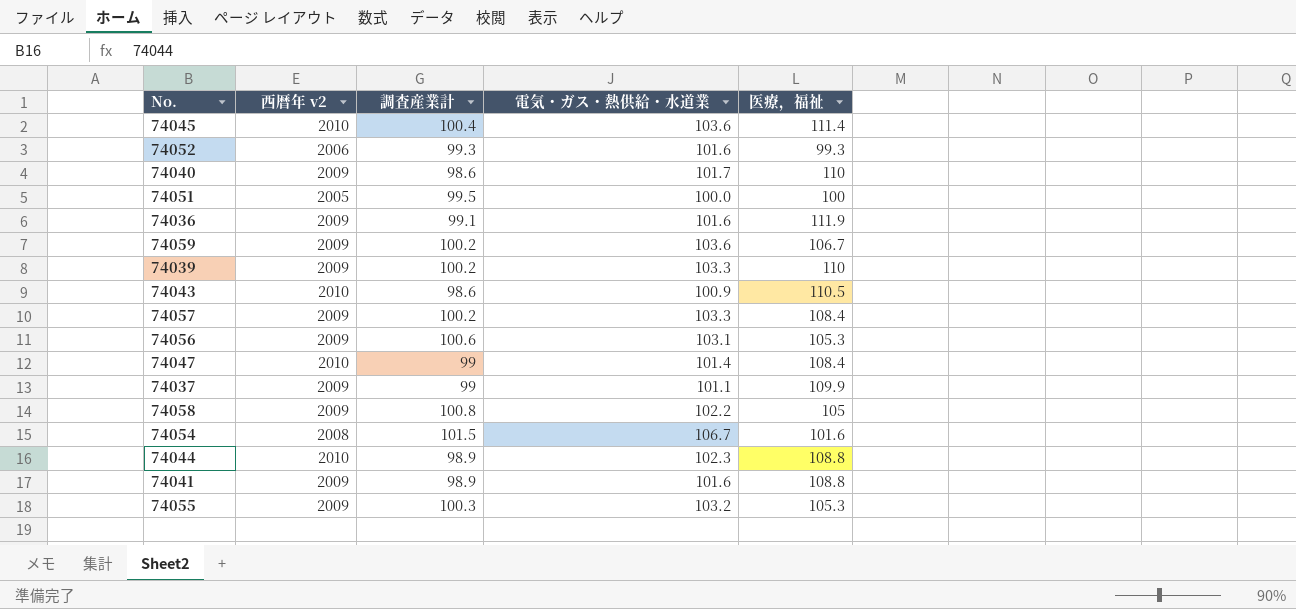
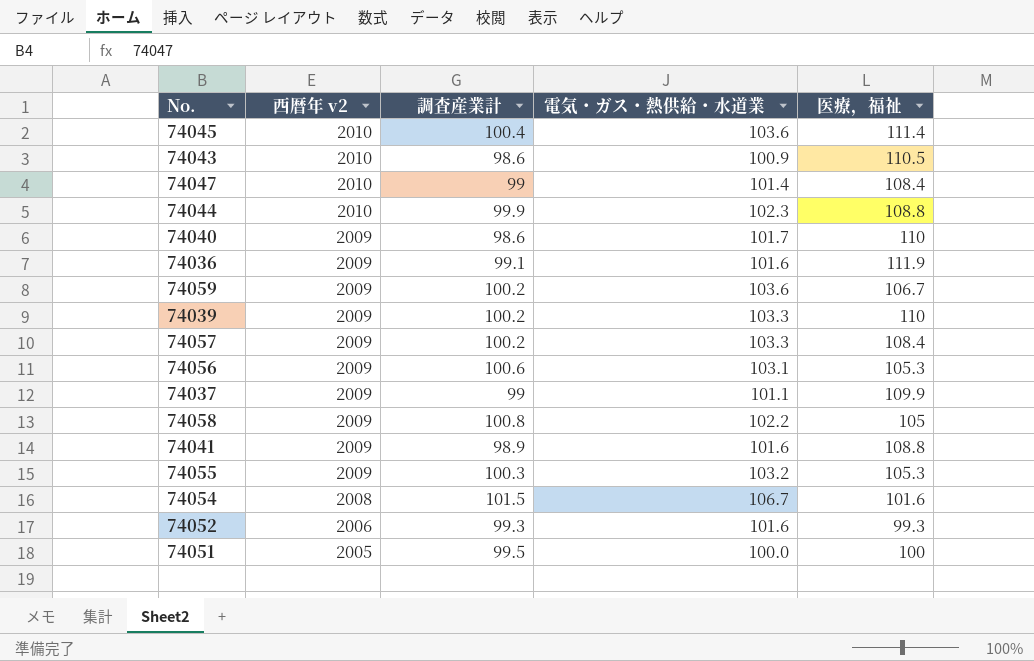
row order: none -> 西暦年 v2 descending
74044 | 調査産業計: 98.9 -> 99.9

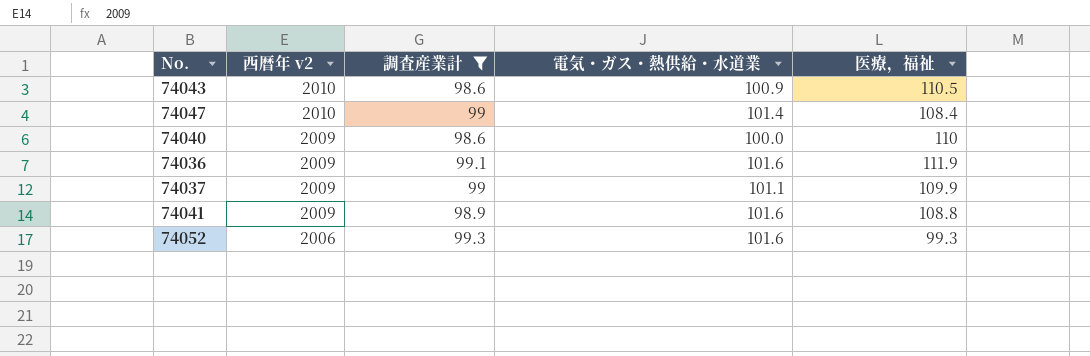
filter: none -> 調査産業計 <= 99.3
74040 | 電気・ガス・熱供給・水道業: 101.7 -> 100.0

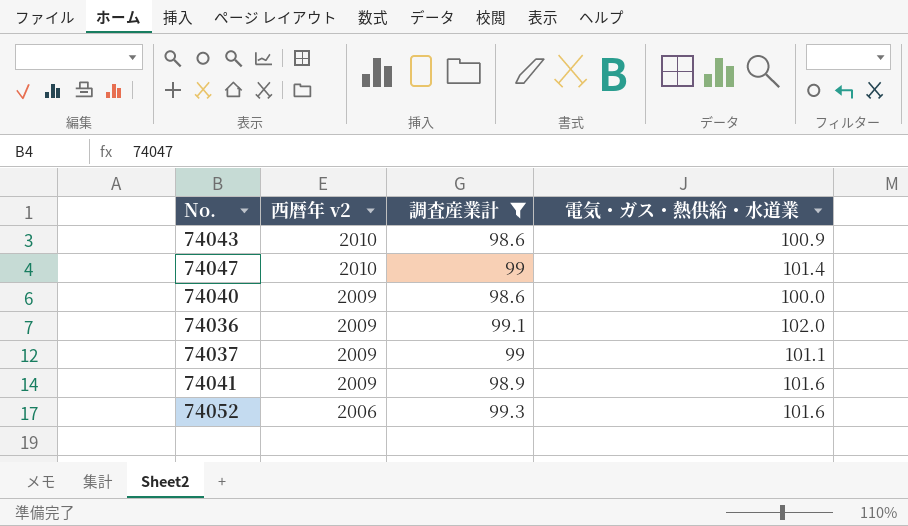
column 医療，福祉 | position: 5 -> none
74036 | 電気・ガス・熱供給・水道業: 101.6 -> 102.0

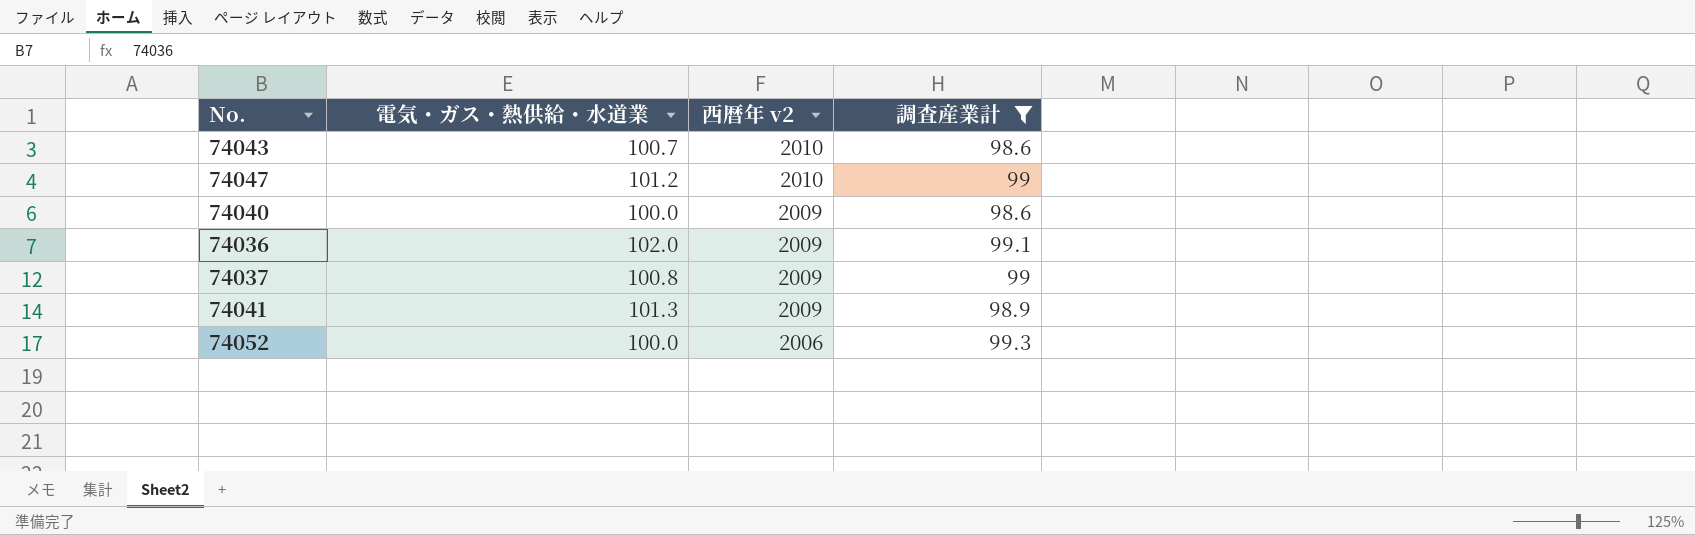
column 電気・ガス・熱供給・水道業 | position: 4 -> 2
74043 | 電気・ガス・熱供給・水道業: 100.9 -> 100.7
74047 | 電気・ガス・熱供給・水道業: 101.4 -> 101.2
74037 | 電気・ガス・熱供給・水道業: 101.1 -> 100.8
74041 | 電気・ガス・熱供給・水道業: 101.6 -> 101.3
74052 | 電気・ガス・熱供給・水道業: 101.6 -> 100.0

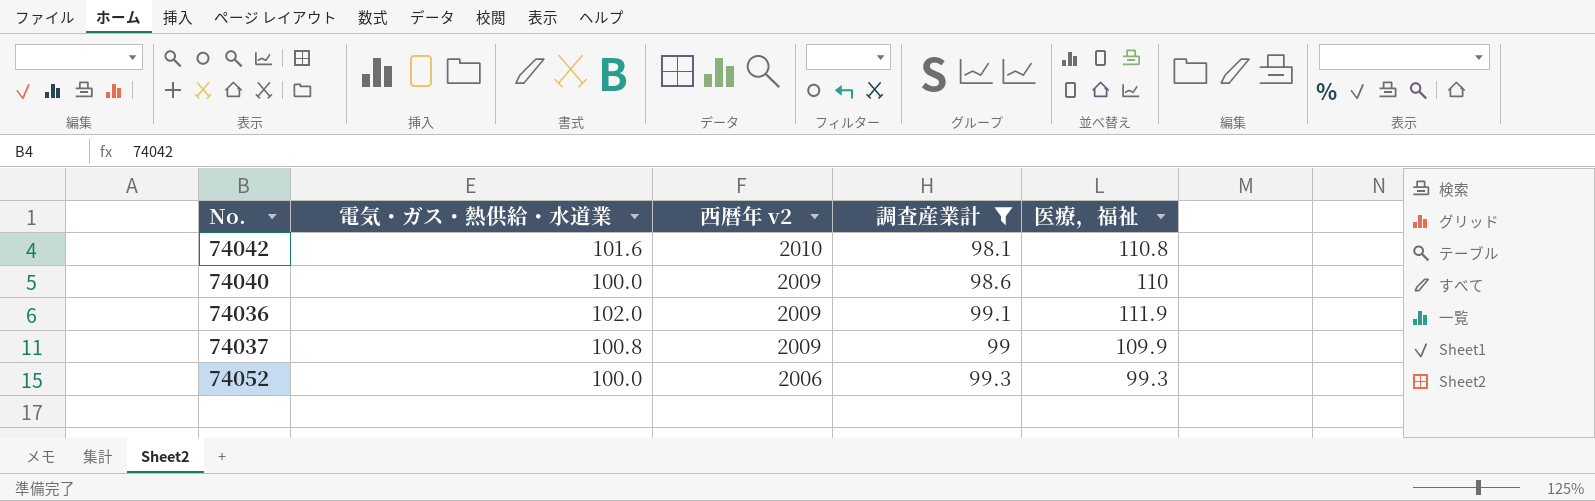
column 医療，福祉 | position: none -> 5
row 74043: 100.7 | 2010 | 98.6 -> none
row 74047: 101.2 | 2010 | 99 -> none
row 74041: 101.3 | 2009 | 98.9 -> none
row 74042: none -> 101.6 | 2010 | 98.1 | 110.8

